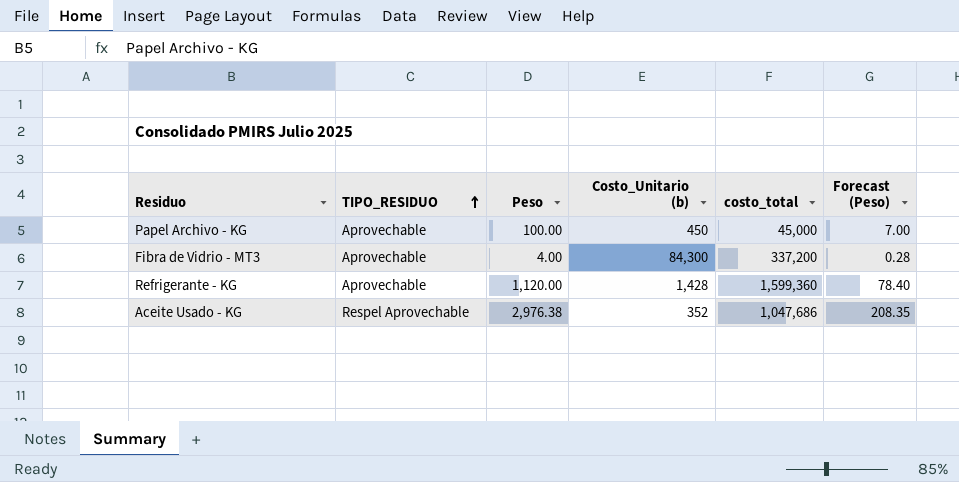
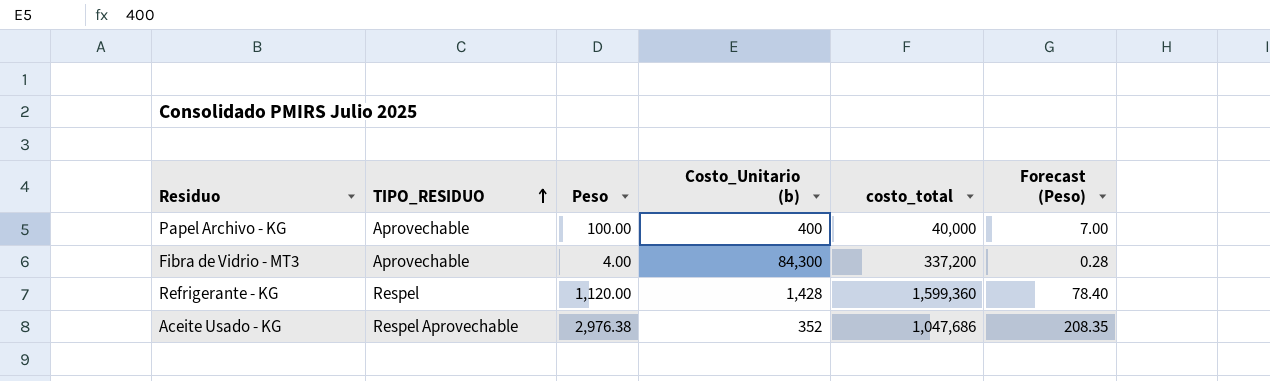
Papel Archivo - KG | Costo_Unitario (b): 450 -> 400
Papel Archivo - KG | costo_total: 45,000 -> 40,000
Refrigerante - KG | TIPO_RESIDUO: Aprovechable -> Respel

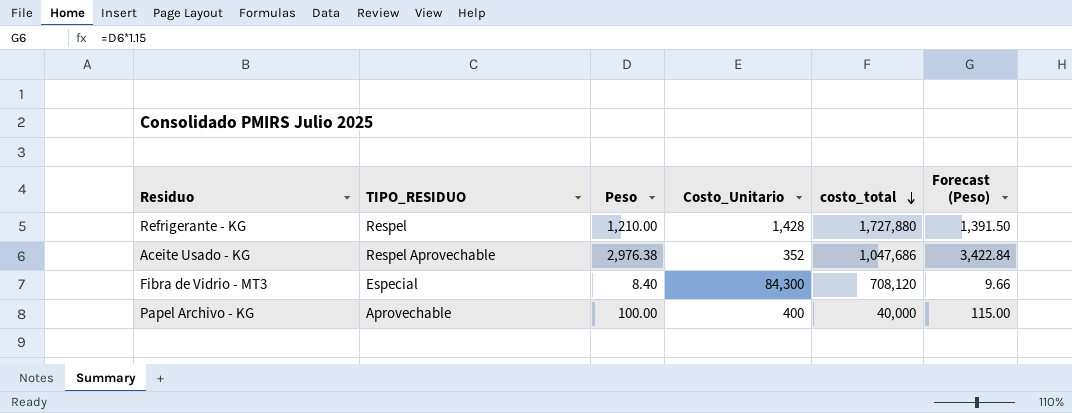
row order: TIPO_RESIDUO ascending -> costo_total descending
column name: Costo_Unitario (b) -> Costo_Unitario
column Forecast (Peso) | formula: [Peso] * 0.07 -> [Peso] * 1.15
Refrigerante - KG | Peso: 1,120.00 -> 1,210.00
Refrigerante - KG | costo_total: 1,599,360 -> 1,727,880
Fibra de Vidrio - MT3 | TIPO_RESIDUO: Aprovechable -> Especial
Fibra de Vidrio - MT3 | Peso: 4.00 -> 8.40
Fibra de Vidrio - MT3 | costo_total: 337,200 -> 708,120

